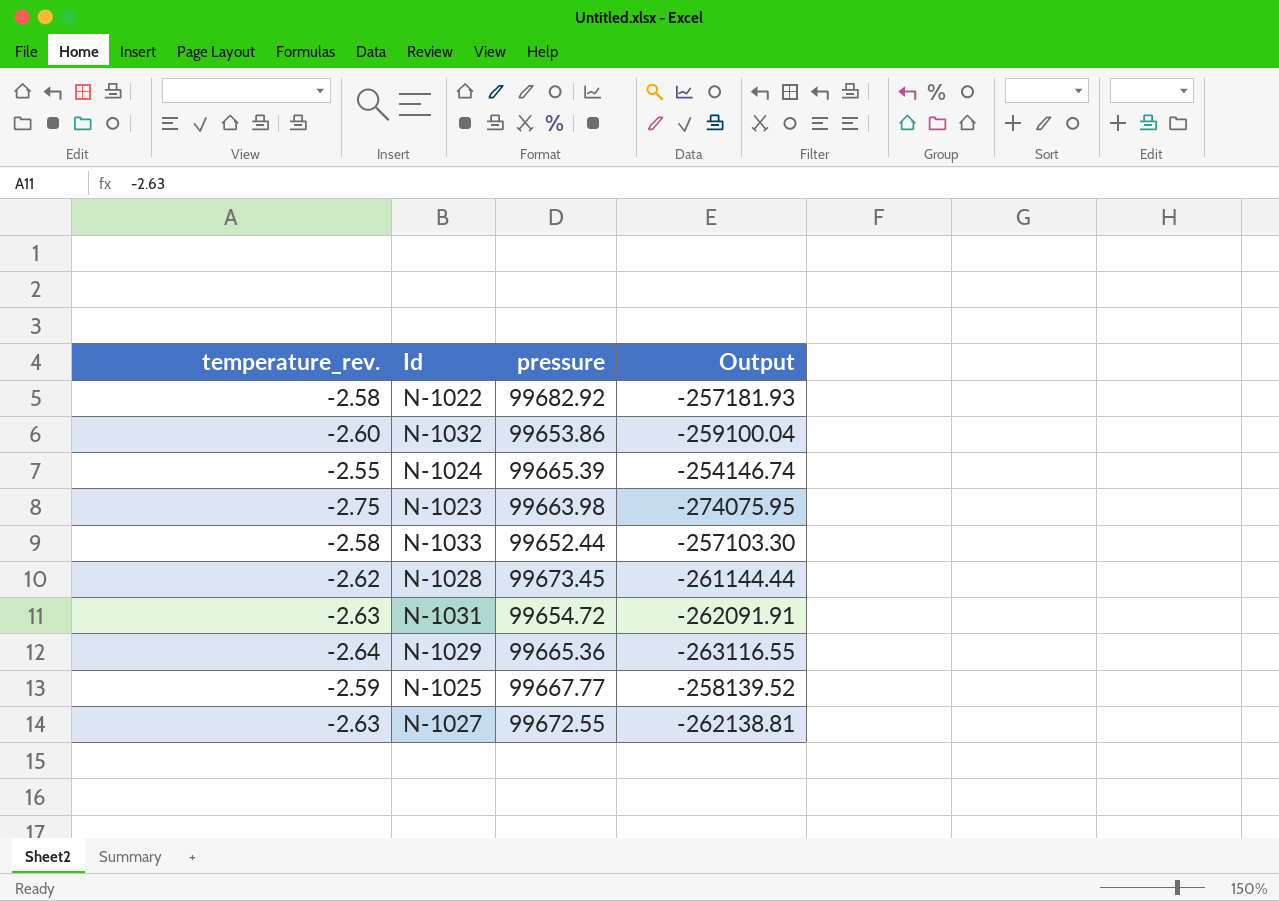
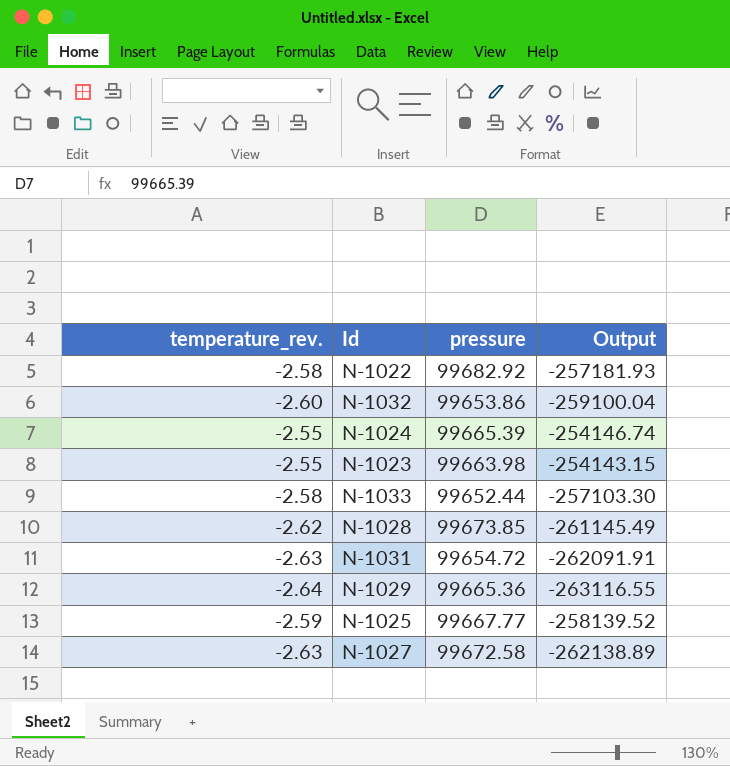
N-1023 | temperature_rev.: -2.75 -> -2.55
N-1023 | Output: -274075.95 -> -254143.15
N-1028 | pressure: 99673.45 -> 99673.85
N-1028 | Output: -261144.44 -> -261145.49
N-1027 | pressure: 99672.55 -> 99672.58
N-1027 | Output: -262138.81 -> -262138.89

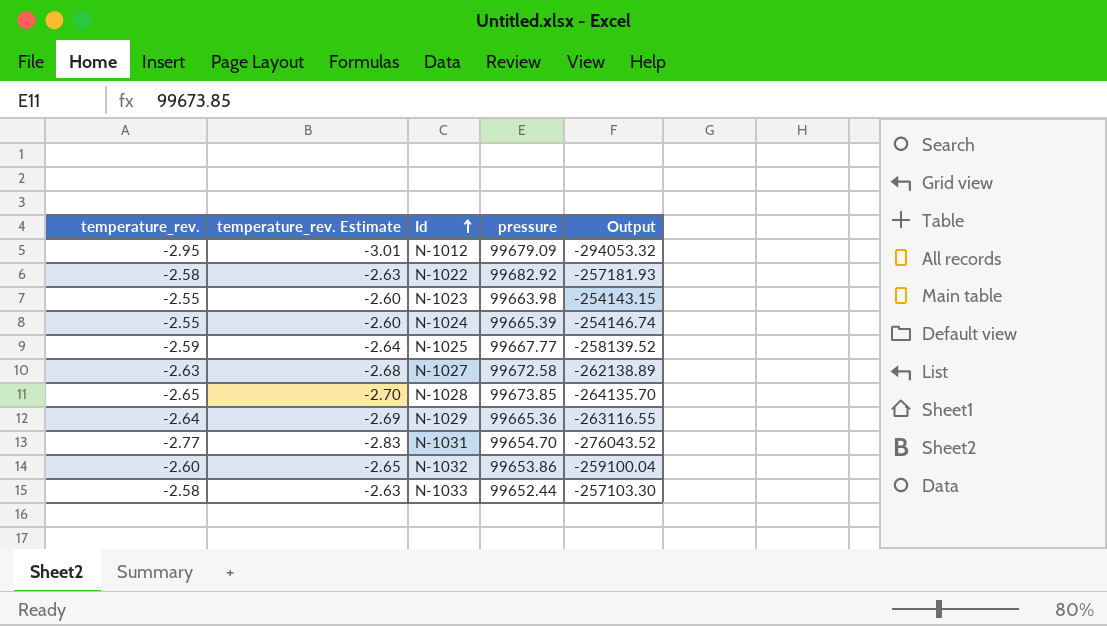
row order: none -> Id ascending
column temperature_rev. Estimate | formula: none -> [temperature_rev.] * 1.02
row N-1012: none -> -2.95 | -3.01 | 99679.09 | -294053.32
N-1028 | temperature_rev.: -2.62 -> -2.65
N-1028 | Output: -261145.49 -> -264135.70
N-1031 | temperature_rev.: -2.63 -> -2.77
N-1031 | pressure: 99654.72 -> 99654.70
N-1031 | Output: -262091.91 -> -276043.52

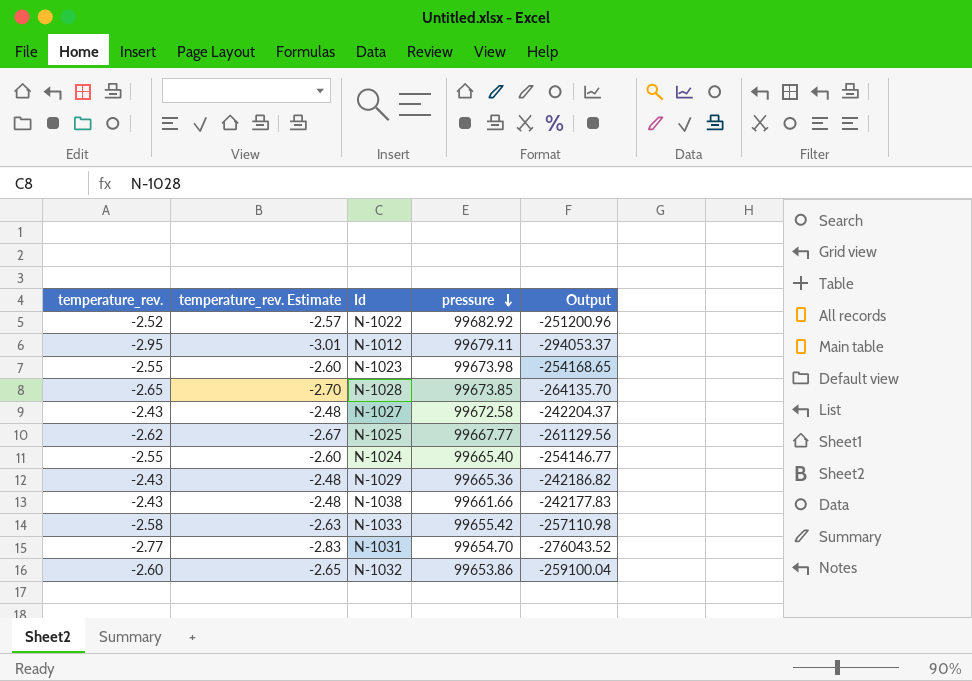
row order: Id ascending -> pressure descending
N-1022 | temperature_rev.: -2.58 -> -2.52
N-1022 | temperature_rev. Estimate: -2.63 -> -2.57
N-1022 | Output: -257181.93 -> -251200.96
N-1012 | pressure: 99679.09 -> 99679.11
N-1012 | Output: -294053.32 -> -294053.37
N-1023 | pressure: 99663.98 -> 99673.98
N-1023 | Output: -254143.15 -> -254168.65
N-1027 | temperature_rev.: -2.63 -> -2.43
N-1027 | temperature_rev. Estimate: -2.68 -> -2.48
N-1027 | Output: -262138.89 -> -242204.37
N-1025 | temperature_rev.: -2.59 -> -2.62
N-1025 | temperature_rev. Estimate: -2.64 -> -2.67
N-1025 | Output: -258139.52 -> -261129.56
N-1024 | pressure: 99665.39 -> 99665.40
N-1024 | Output: -254146.74 -> -254146.77
N-1029 | temperature_rev.: -2.64 -> -2.43
N-1029 | temperature_rev. Estimate: -2.69 -> -2.48
N-1029 | Output: -263116.55 -> -242186.82
row N-1038: none -> -2.43 | -2.48 | 99661.66 | -242177.83
N-1033 | pressure: 99652.44 -> 99655.42
N-1033 | Output: -257103.30 -> -257110.98

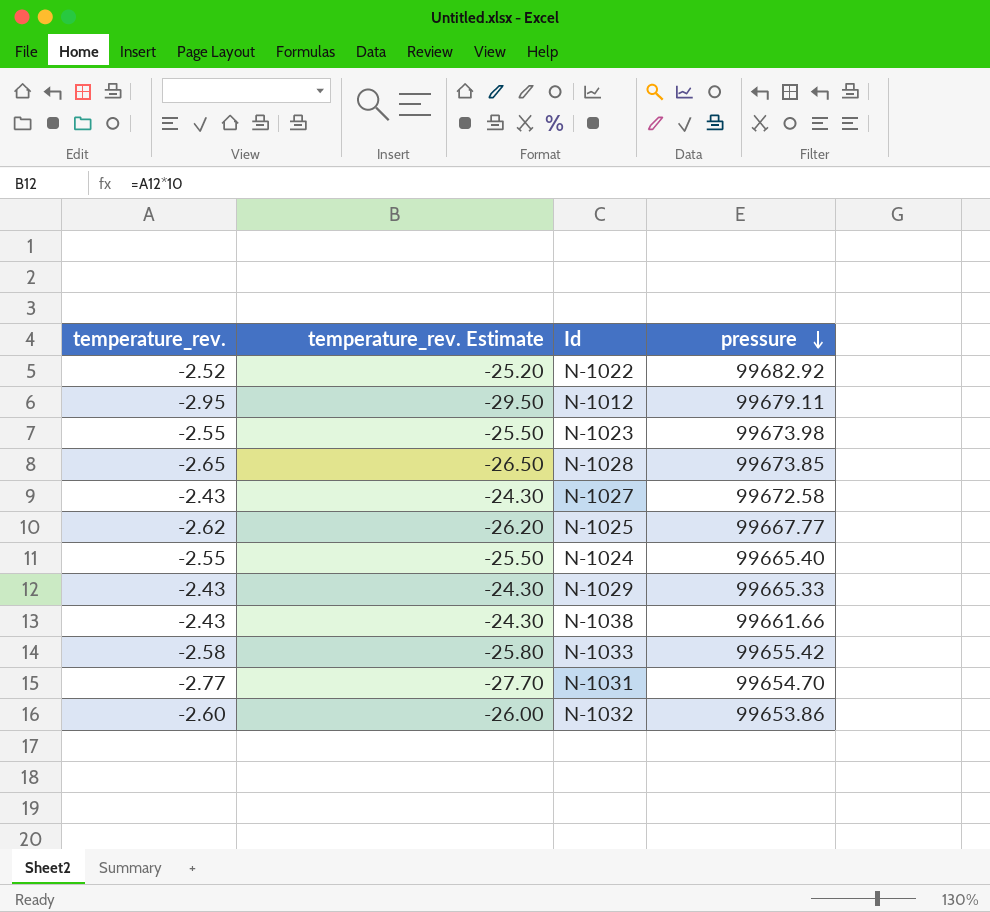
column Output | formula: [temperature_rev.] * [pressure] -> none
column temperature_rev. Estimate | formula: [temperature_rev.] * 1.02 -> [temperature_rev.] * 10
N-1029 | pressure: 99665.36 -> 99665.33

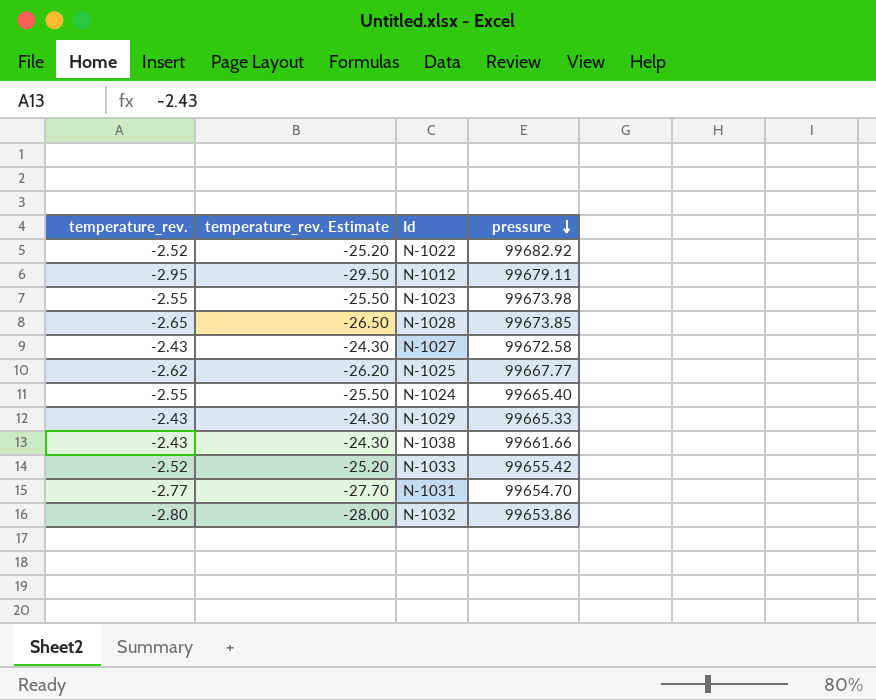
N-1033 | temperature_rev.: -2.58 -> -2.52
N-1033 | temperature_rev. Estimate: -25.80 -> -25.20
N-1032 | temperature_rev.: -2.60 -> -2.80
N-1032 | temperature_rev. Estimate: -26.00 -> -28.00

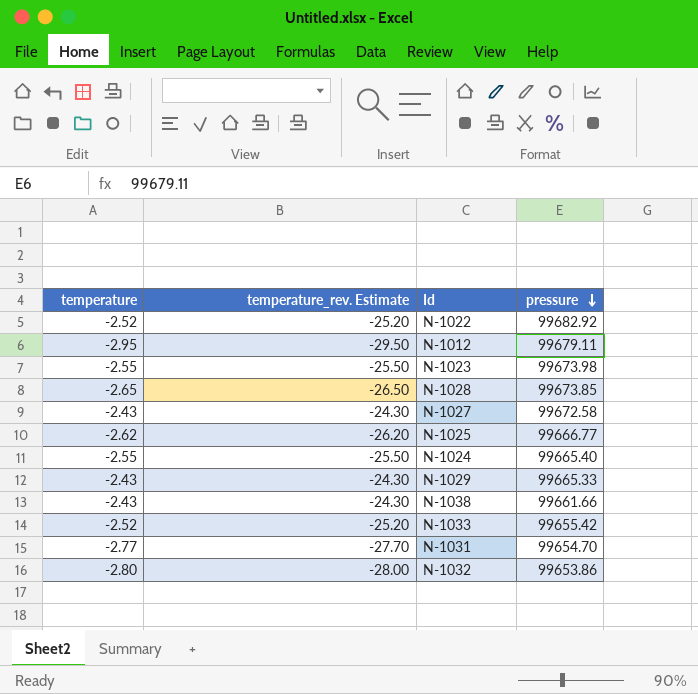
column name: temperature_rev. -> temperature
N-1025 | pressure: 99667.77 -> 99666.77

